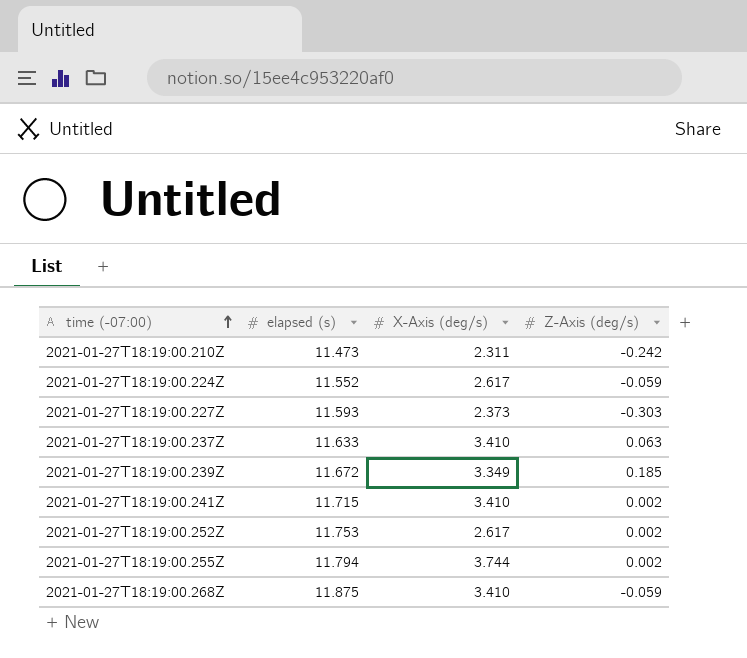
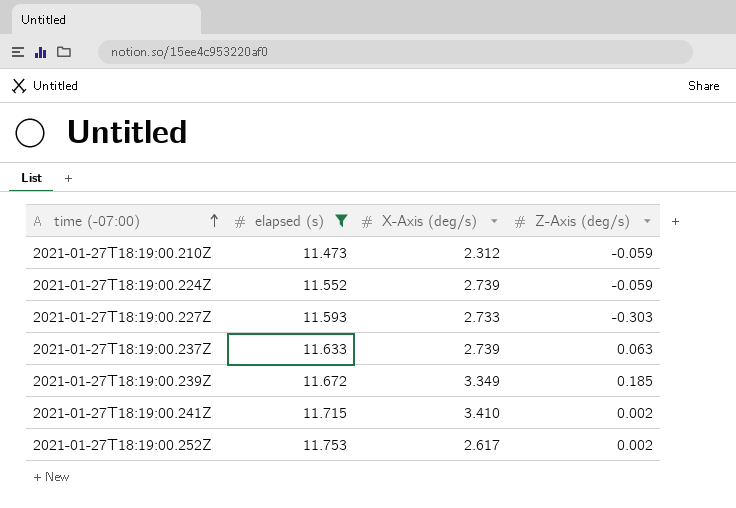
filter: none -> elapsed (s) <= 11.753
2021-01-27T18:19:00.210Z | X-Axis (deg/s): 2.311 -> 2.312
2021-01-27T18:19:00.210Z | Z-Axis (deg/s): -0.242 -> -0.059
2021-01-27T18:19:00.224Z | X-Axis (deg/s): 2.617 -> 2.739
2021-01-27T18:19:00.227Z | X-Axis (deg/s): 2.373 -> 2.733
2021-01-27T18:19:00.237Z | X-Axis (deg/s): 3.410 -> 2.739

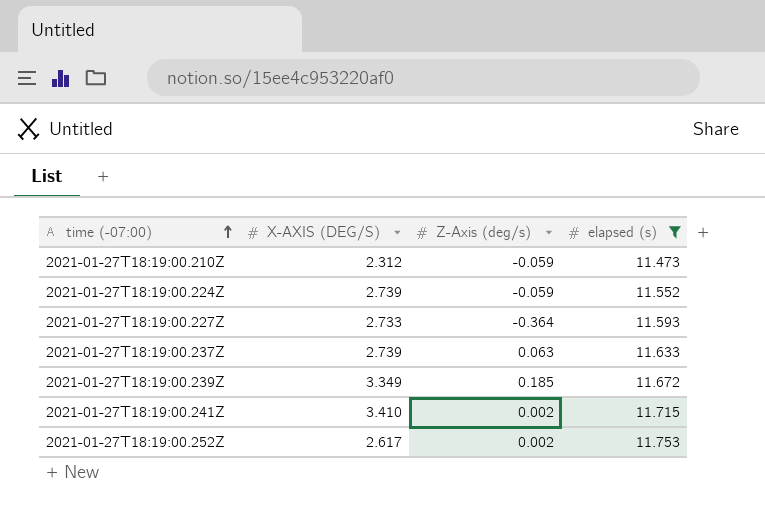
column name: X-Axis (deg/s) -> X-AXIS (DEG/S)
column elapsed (s) | position: 2 -> 4
2021-01-27T18:19:00.227Z | Z-Axis (deg/s): -0.303 -> -0.364

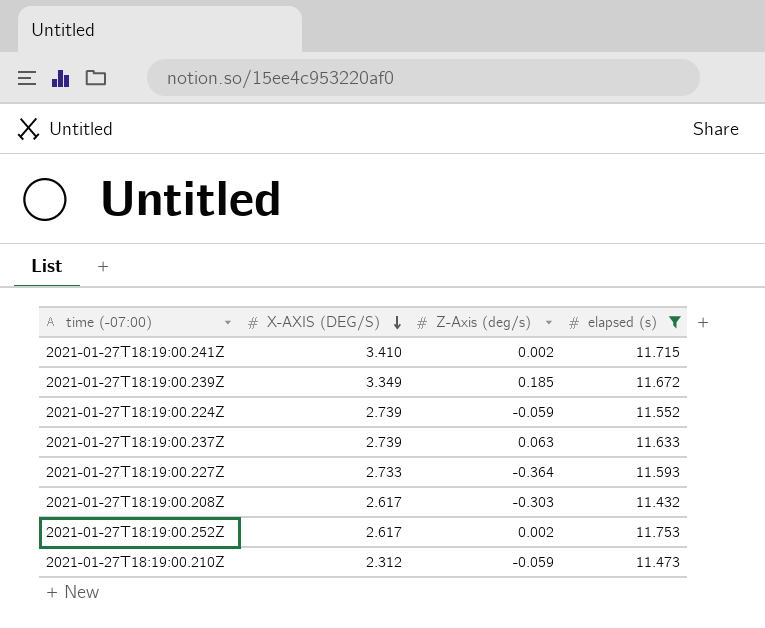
row order: time (-07:00) ascending -> X-AXIS (DEG/S) descending
row 2021-01-27T18:19:00.208Z: none -> 2.617 | -0.303 | 11.432

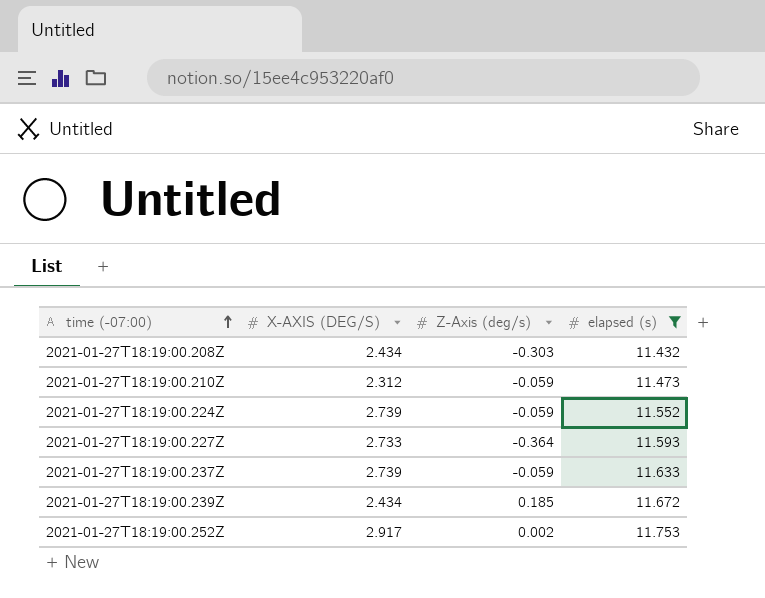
row order: X-AXIS (DEG/S) descending -> time (-07:00) ascending
row 2021-01-27T18:19:00.241Z: 3.410 | 0.002 | 11.715 -> none
2021-01-27T18:19:00.208Z | X-AXIS (DEG/S): 2.617 -> 2.434
2021-01-27T18:19:00.237Z | Z-Axis (deg/s): 0.063 -> -0.059
2021-01-27T18:19:00.239Z | X-AXIS (DEG/S): 3.349 -> 2.434
2021-01-27T18:19:00.252Z | X-AXIS (DEG/S): 2.617 -> 2.917

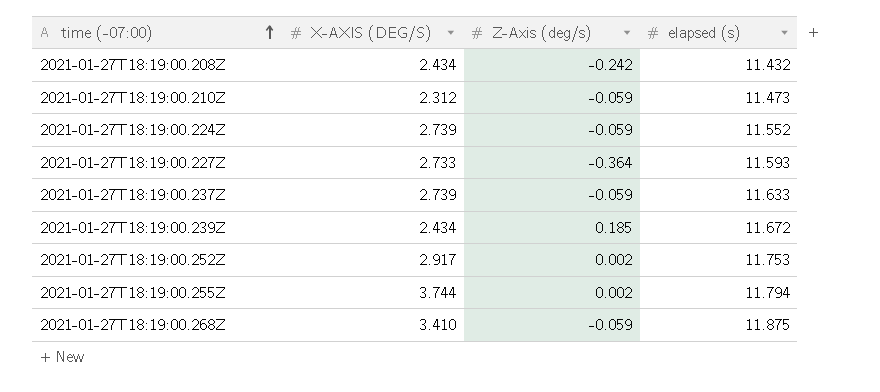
filter: elapsed (s) <= 11.753 -> none
2021-01-27T18:19:00.208Z | Z-Axis (deg/s): -0.303 -> -0.242

